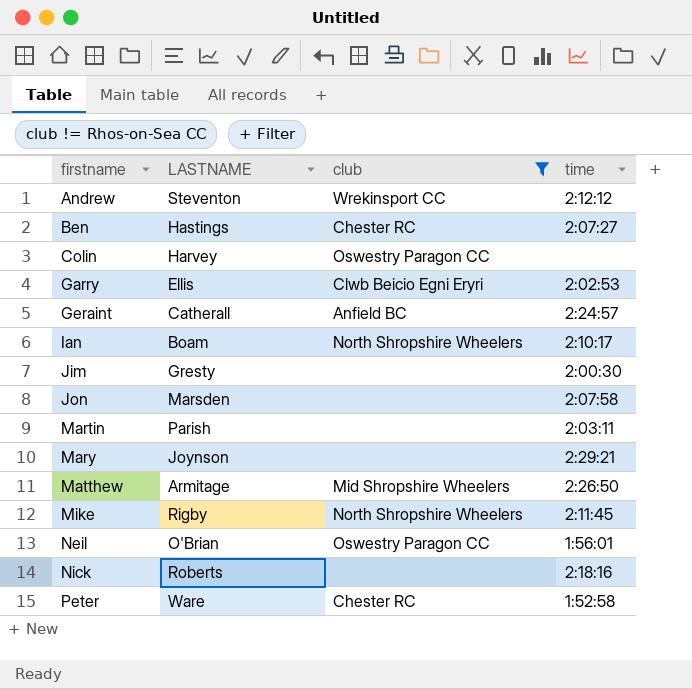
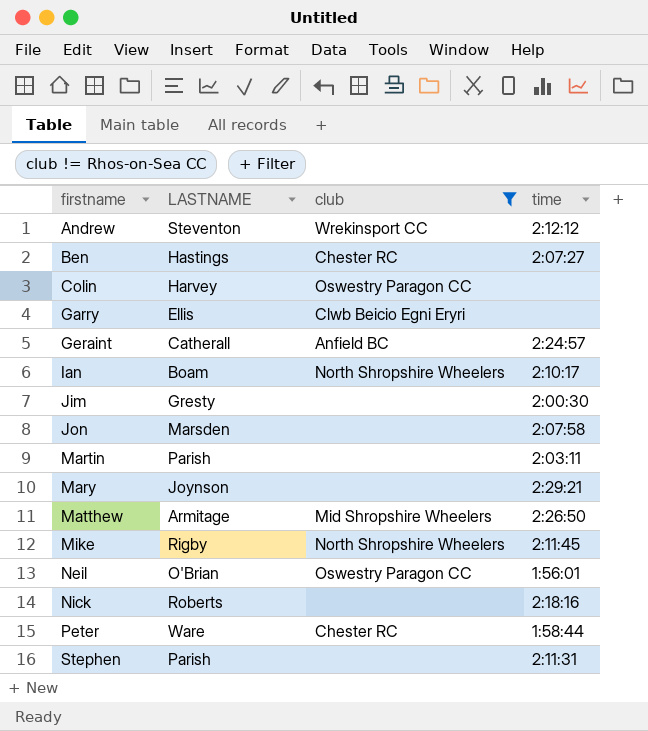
Garry | time: 2:02:53 -> none
Peter | time: 1:52:58 -> 1:58:44
row Stephen: none -> Parish | none | 2:11:31

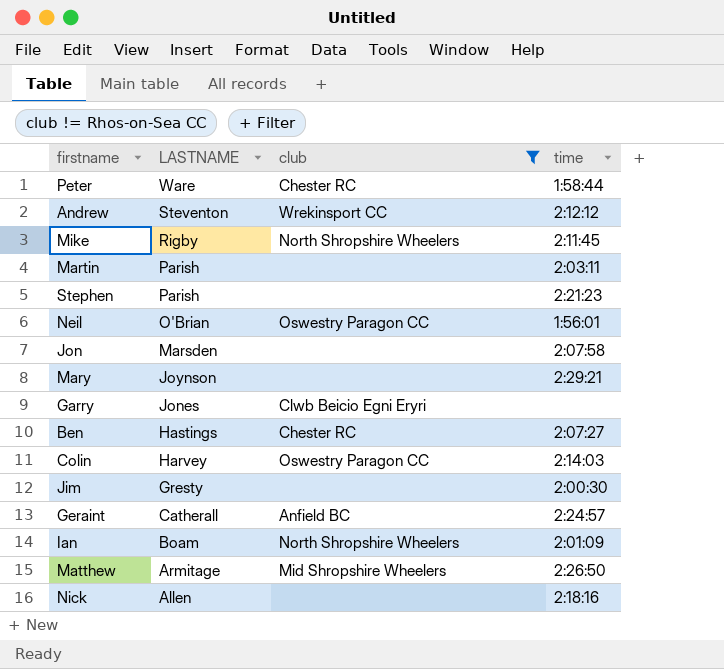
row order: firstname ascending -> LASTNAME descending
Stephen | time: 2:11:31 -> 2:21:23
Garry | LASTNAME: Ellis -> Jones
Colin | time: none -> 2:14:03
Ian | time: 2:10:17 -> 2:01:09
Nick | LASTNAME: Roberts -> Allen

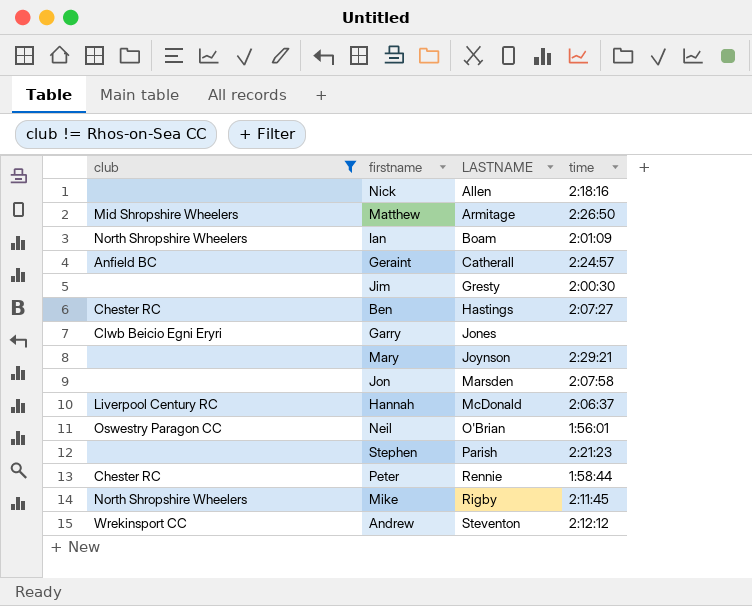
row order: LASTNAME descending -> LASTNAME ascending
column club | position: 3 -> 1
row Martin: Parish | none | 2:03:11 -> none
row Colin: Harvey | Oswestry Paragon CC | 2:14:03 -> none
row Hannah: none -> Liverpool Century RC | McDonald | 2:06:37
Peter | LASTNAME: Ware -> Rennie

